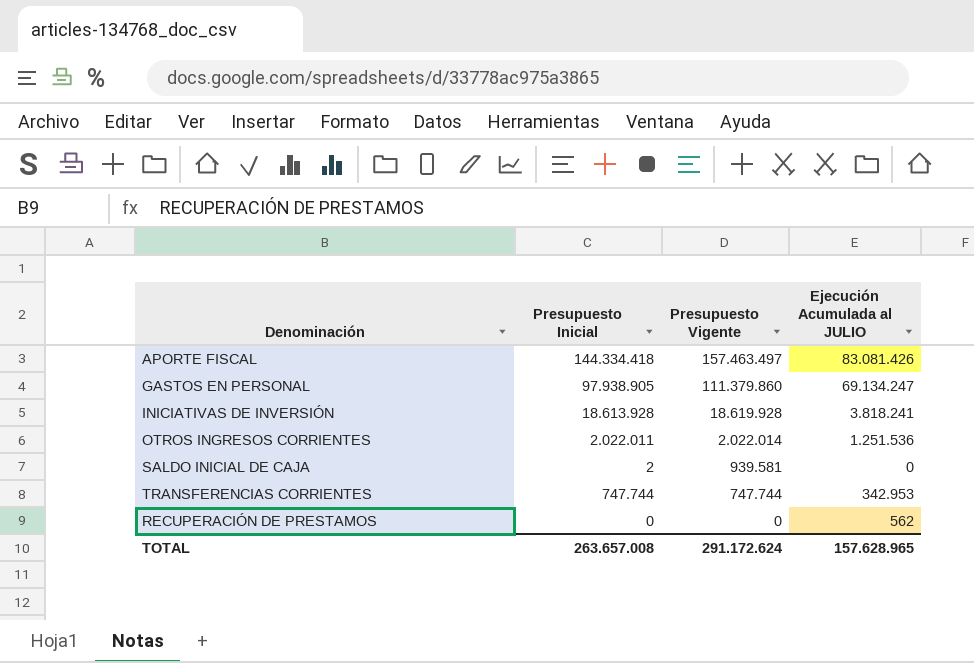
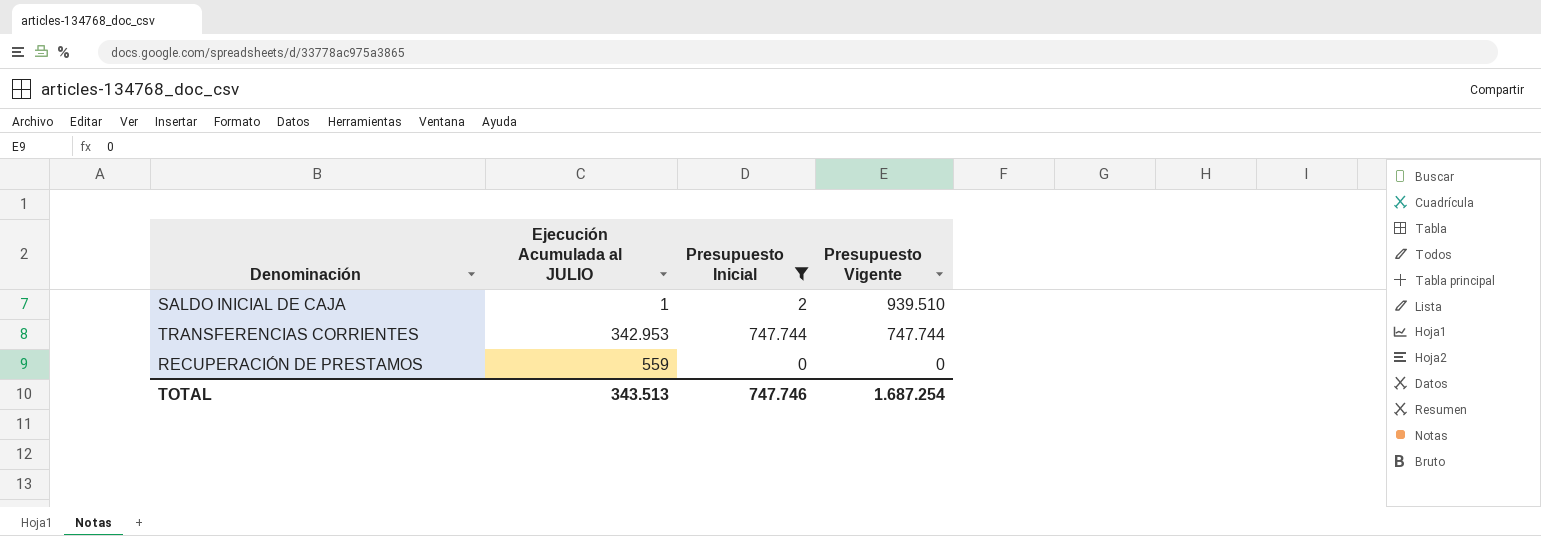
filter: none -> Presupuesto Inicial <= 747.744
column Ejecución Acumulada al JULIO | position: 4 -> 2
SALDO INICIAL DE CAJA | Ejecución Acumulada al JULIO: 0 -> 1
SALDO INICIAL DE CAJA | Presupuesto Vigente: 939.581 -> 939.510
RECUPERACIÓN DE PRESTAMOS | Ejecución Acumulada al JULIO: 562 -> 559
TOTAL | Ejecución Acumulada al JULIO: 157.628.965 -> 343.513
TOTAL | Presupuesto Inicial: 263.657.008 -> 747.746
TOTAL | Presupuesto Vigente: 291.172.624 -> 1.687.254

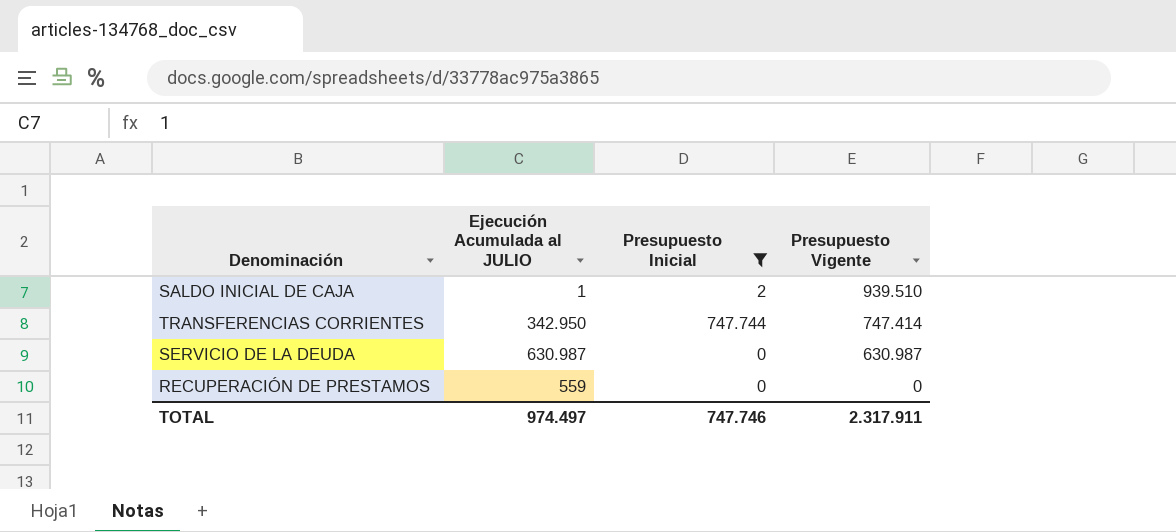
TRANSFERENCIAS CORRIENTES | Ejecución Acumulada al JULIO: 342.953 -> 342.950
TRANSFERENCIAS CORRIENTES | Presupuesto Vigente: 747.744 -> 747.414
row SERVICIO DE LA DEUDA: none -> 630.987 | 0 | 630.987
TOTAL | Ejecución Acumulada al JULIO: 343.513 -> 974.497
TOTAL | Presupuesto Vigente: 1.687.254 -> 2.317.911

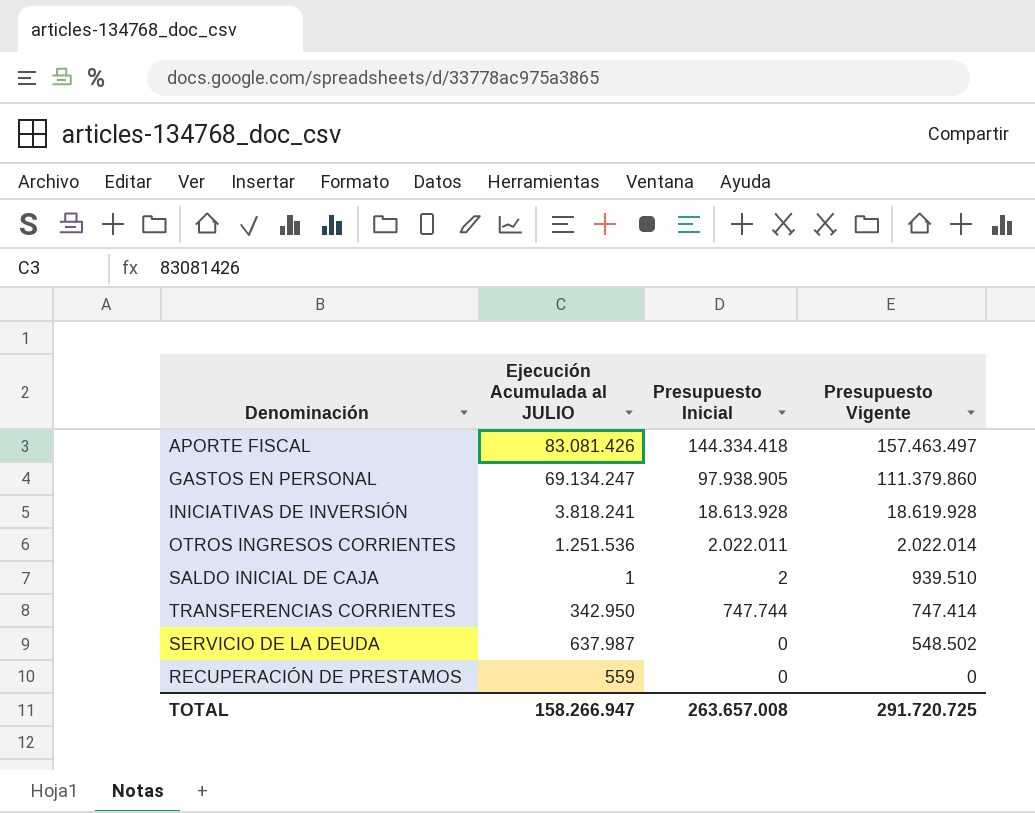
filter: Presupuesto Inicial <= 747.744 -> none
SERVICIO DE LA DEUDA | Ejecución Acumulada al JULIO: 630.987 -> 637.987
SERVICIO DE LA DEUDA | Presupuesto Vigente: 630.987 -> 548.502
TOTAL | Ejecución Acumulada al JULIO: 974.497 -> 158.266.947
TOTAL | Presupuesto Inicial: 747.746 -> 263.657.008
TOTAL | Presupuesto Vigente: 2.317.911 -> 291.720.725

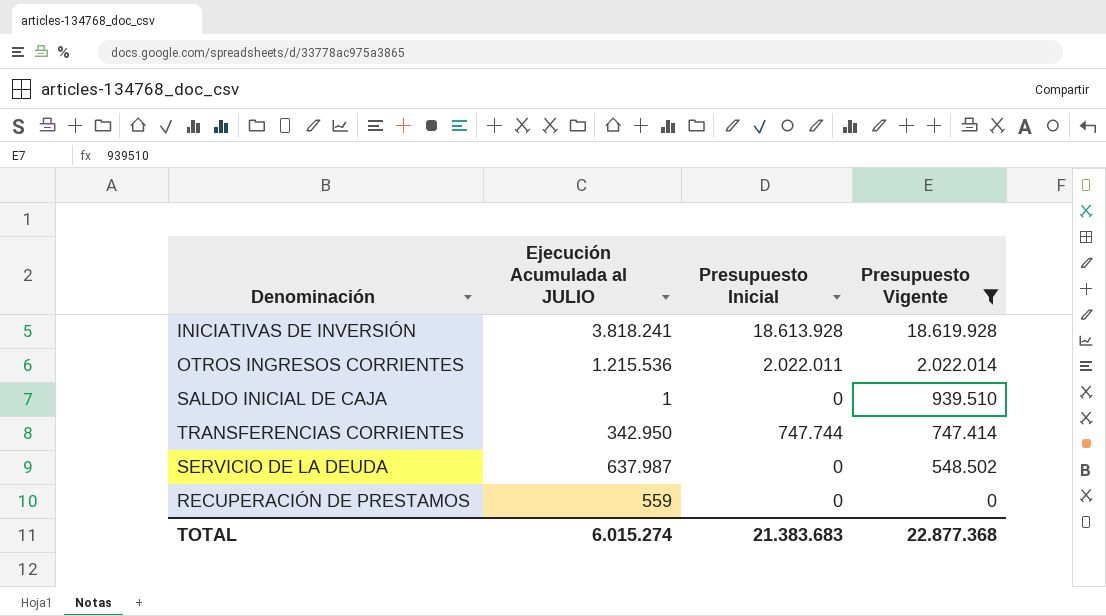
filter: none -> Presupuesto Vigente <= 18.619.928
OTROS INGRESOS CORRIENTES | Ejecución Acumulada al JULIO: 1.251.536 -> 1.215.536
SALDO INICIAL DE CAJA | Presupuesto Inicial: 2 -> 0
TOTAL | Ejecución Acumulada al JULIO: 158.266.947 -> 6.015.274
TOTAL | Presupuesto Inicial: 263.657.008 -> 21.383.683
TOTAL | Presupuesto Vigente: 291.720.725 -> 22.877.368

